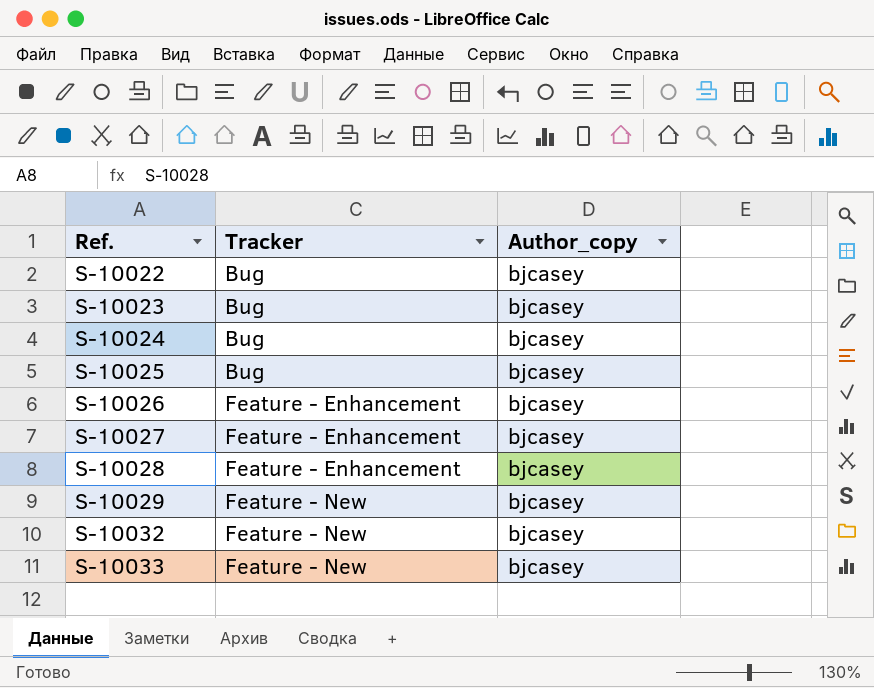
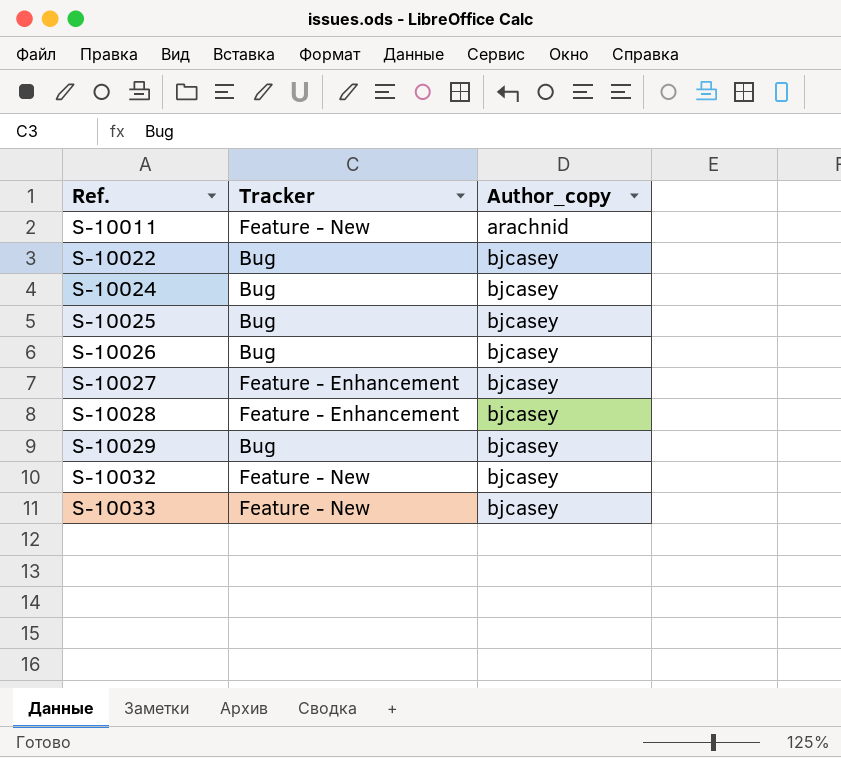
row S-10023: Bug | bjcasey -> none
row S-10011: none -> Feature - New | arachnid
S-10026 | Tracker: Feature - Enhancement -> Bug
S-10029 | Tracker: Feature - New -> Bug

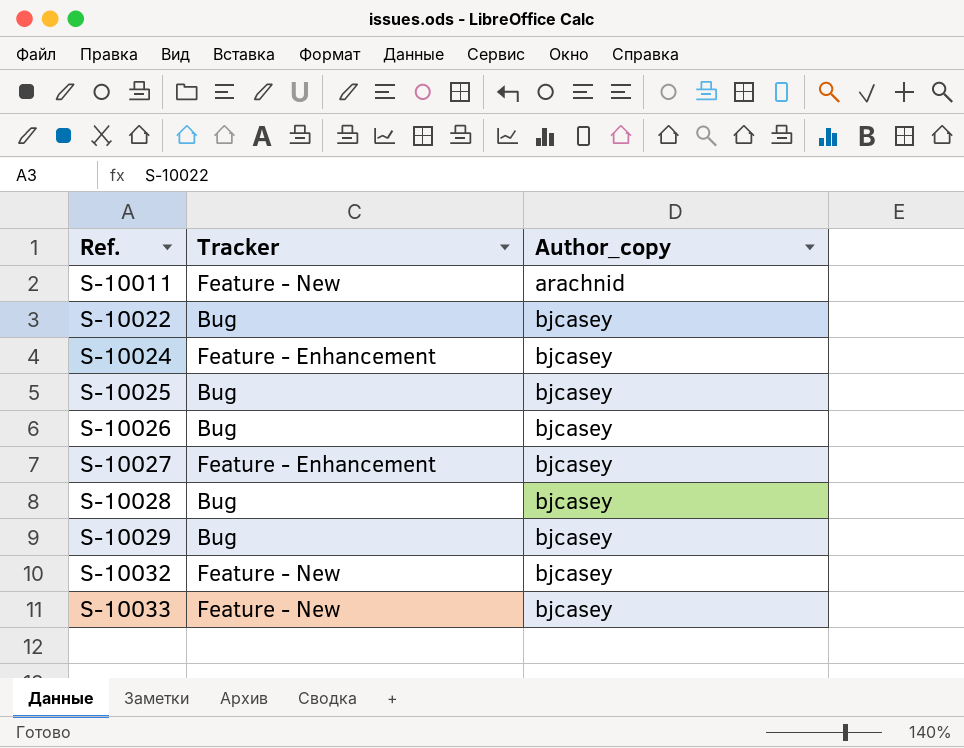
S-10024 | Tracker: Bug -> Feature - Enhancement
S-10028 | Tracker: Feature - Enhancement -> Bug

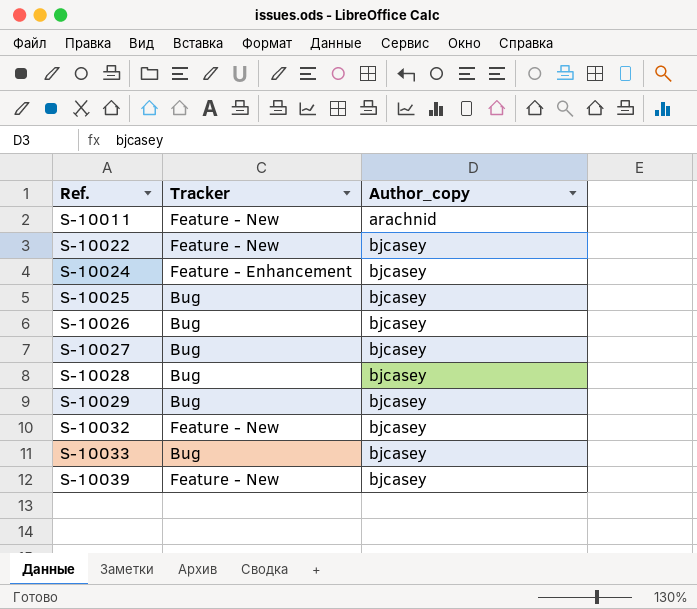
S-10022 | Tracker: Bug -> Feature - New
S-10027 | Tracker: Feature - Enhancement -> Bug
S-10033 | Tracker: Feature - New -> Bug
row S-10039: none -> Feature - New | bjcasey

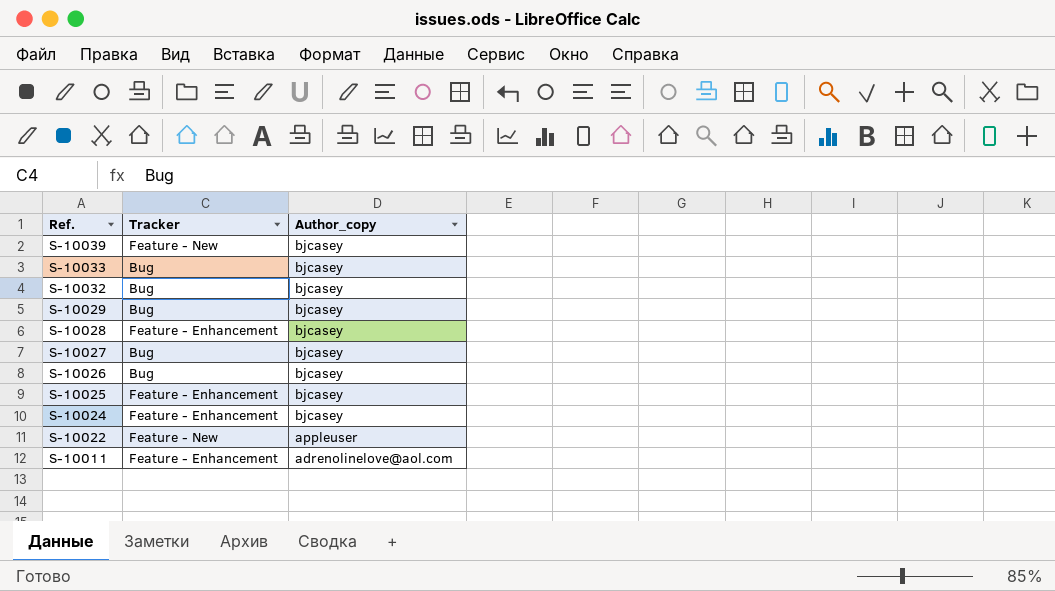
row order: Ref. ascending -> Ref. descending
S-10032 | Tracker: Feature - New -> Bug
S-10028 | Tracker: Bug -> Feature - Enhancement
S-10025 | Tracker: Bug -> Feature - Enhancement
S-10022 | Author_copy: bjcasey -> appleuser
S-10011 | Tracker: Feature - New -> Feature - Enhancement
S-10011 | Author_copy: arachnid -> adrenolinelove@aol.com

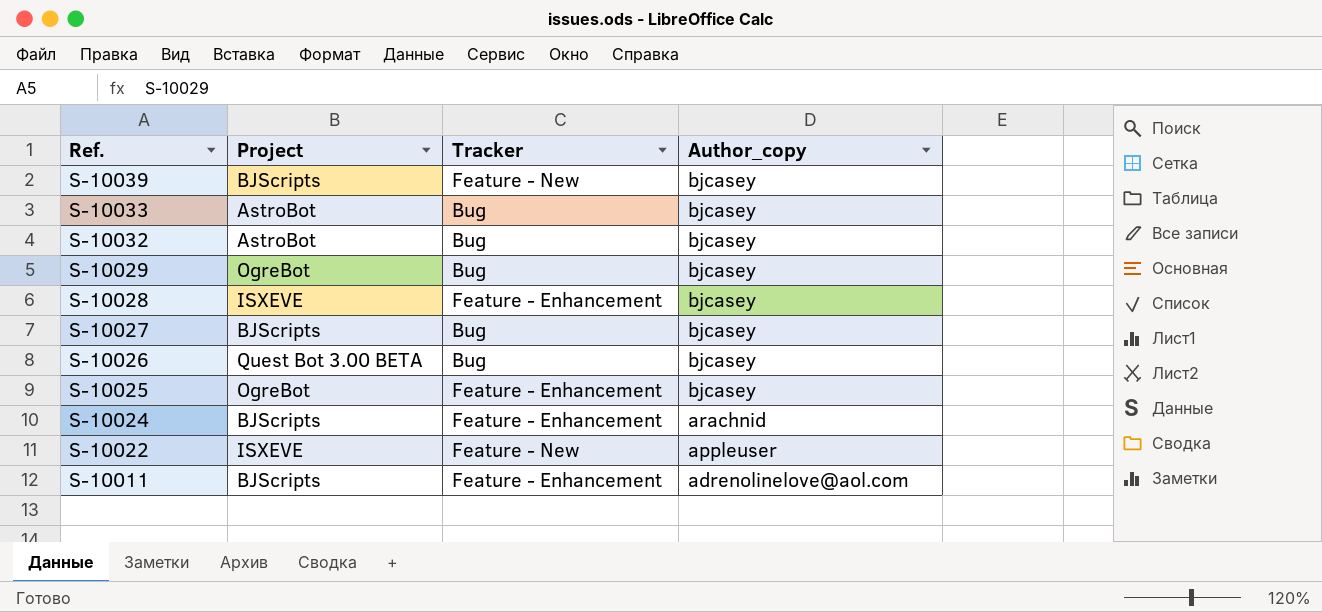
column Project | position: none -> 2
S-10024 | Author_copy: bjcasey -> arachnid

